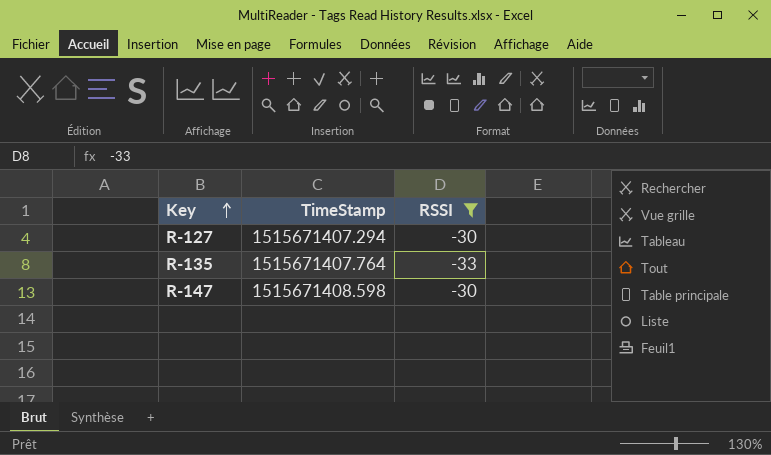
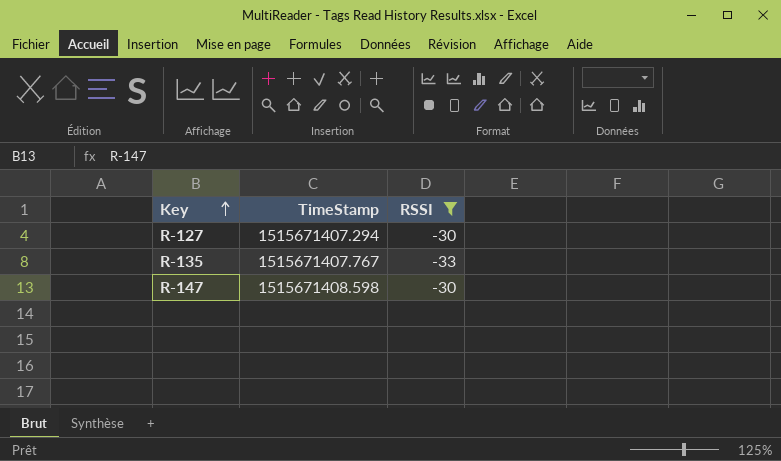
R-135 | TimeStamp: 1515671407.764 -> 1515671407.767

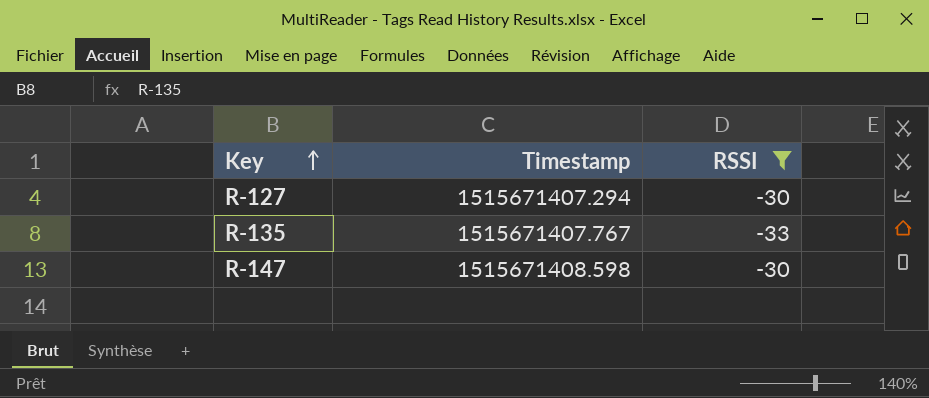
column name: TimeStamp -> Timestamp

